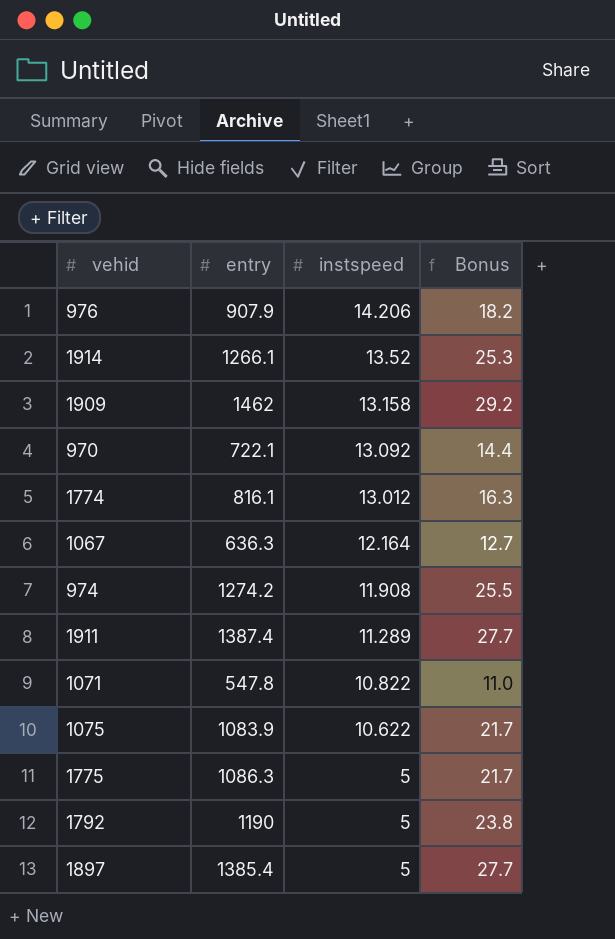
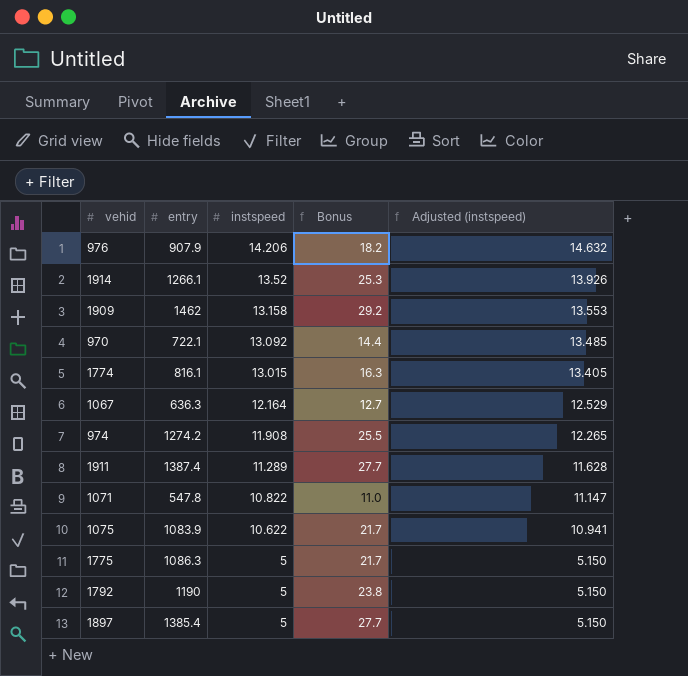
column Adjusted (instspeed) | formula: none -> [instspeed] * 1.03
1774 | instspeed: 13.012 -> 13.015

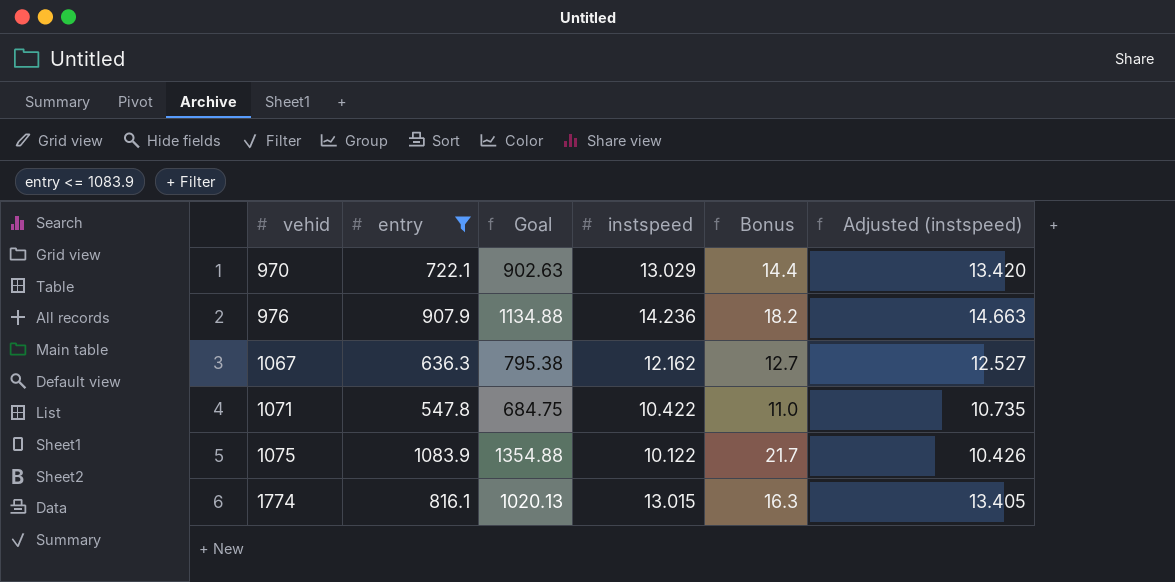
filter: none -> entry <= 1083.9
row order: instspeed descending -> vehid ascending
column Goal | formula: none -> [entry] * 1.25
970 | instspeed: 13.092 -> 13.029
970 | Adjusted (instspeed): 13.485 -> 13.420
976 | instspeed: 14.206 -> 14.236
976 | Adjusted (instspeed): 14.632 -> 14.663
1067 | instspeed: 12.164 -> 12.162
1067 | Adjusted (instspeed): 12.529 -> 12.527
1071 | instspeed: 10.822 -> 10.422
1071 | Adjusted (instspeed): 11.147 -> 10.735
1075 | instspeed: 10.622 -> 10.122
1075 | Adjusted (instspeed): 10.941 -> 10.426

